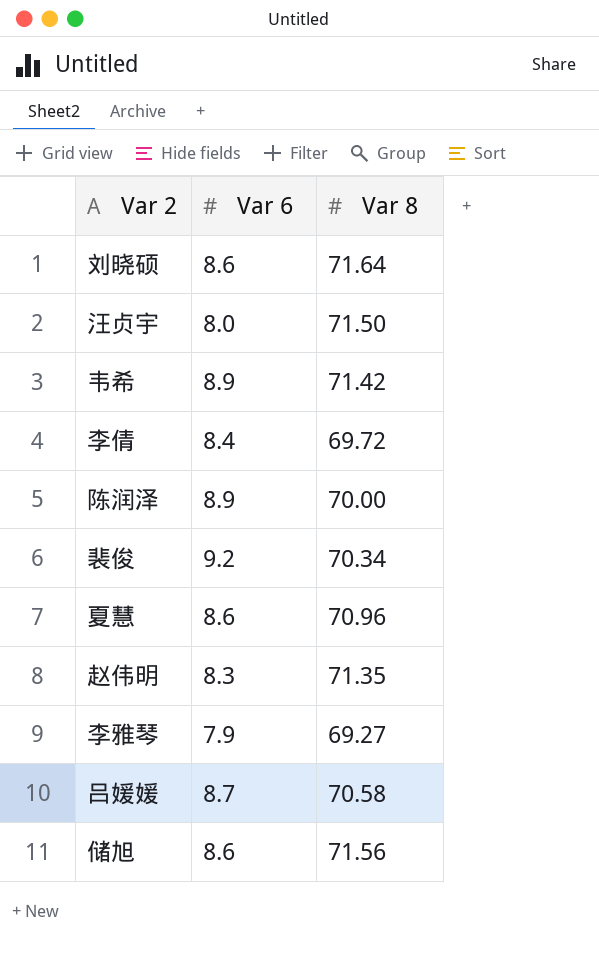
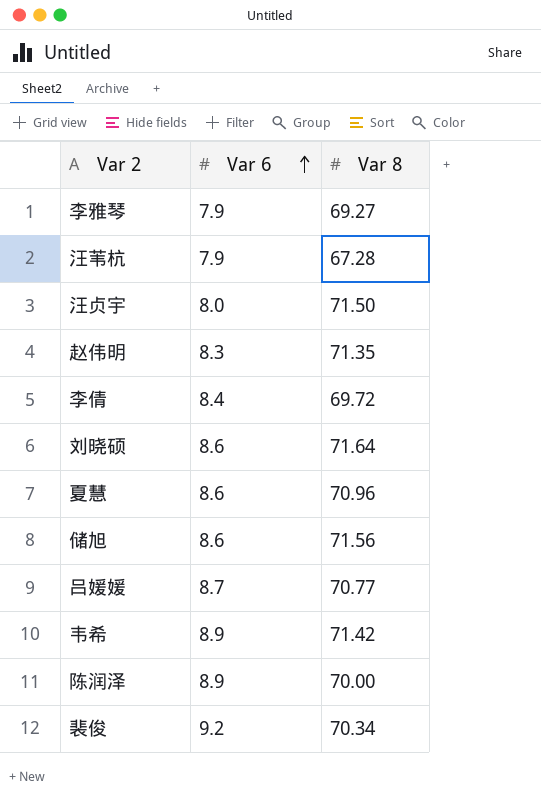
row order: none -> Var 6 ascending
row 汪苇杭: none -> 7.9 | 67.28
吕媛媛 | Var 8: 70.58 -> 70.77

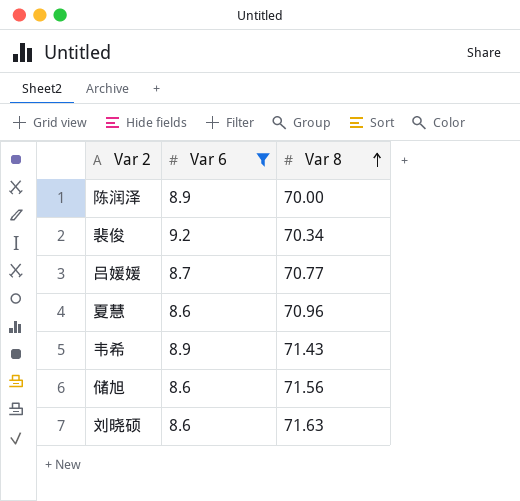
filter: none -> Var 6 >= 8.6
row order: Var 6 ascending -> Var 8 ascending
韦希 | Var 8: 71.42 -> 71.43
刘晓硕 | Var 8: 71.64 -> 71.63

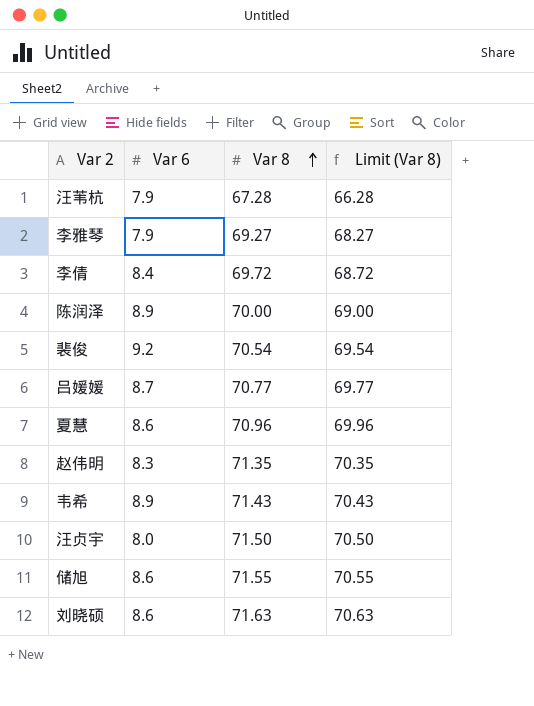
filter: Var 6 >= 8.6 -> none
column Limit (Var 8) | formula: none -> [Var 8] - 1
裴俊 | Var 8: 70.34 -> 70.54
储旭 | Var 8: 71.56 -> 71.55

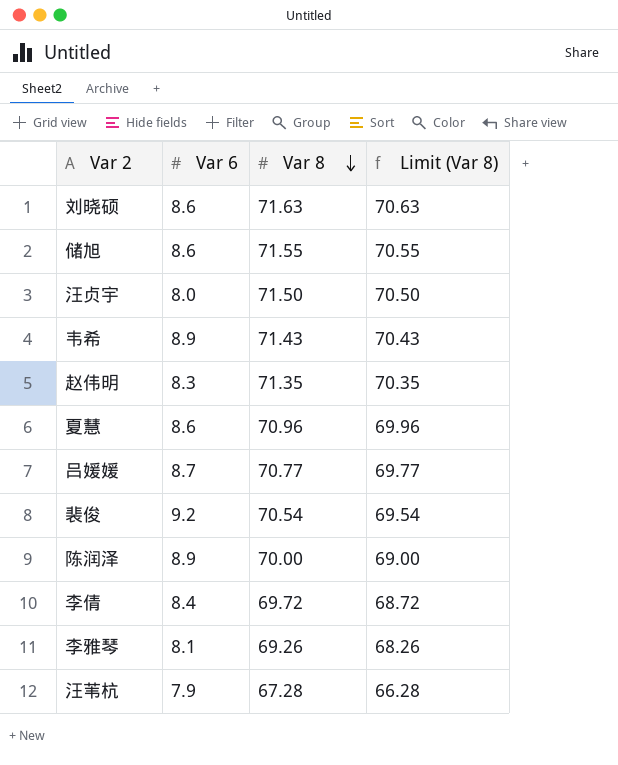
row order: Var 8 ascending -> Var 8 descending
李雅琴 | Var 6: 7.9 -> 8.1
李雅琴 | Var 8: 69.27 -> 69.26
李雅琴 | Limit (Var 8): 68.27 -> 68.26

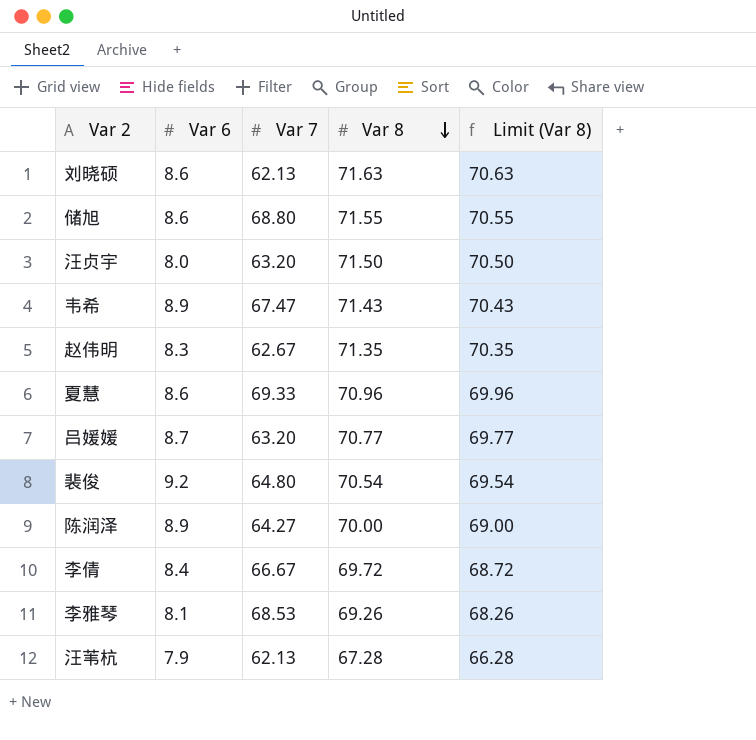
column Var 7 | position: none -> 3

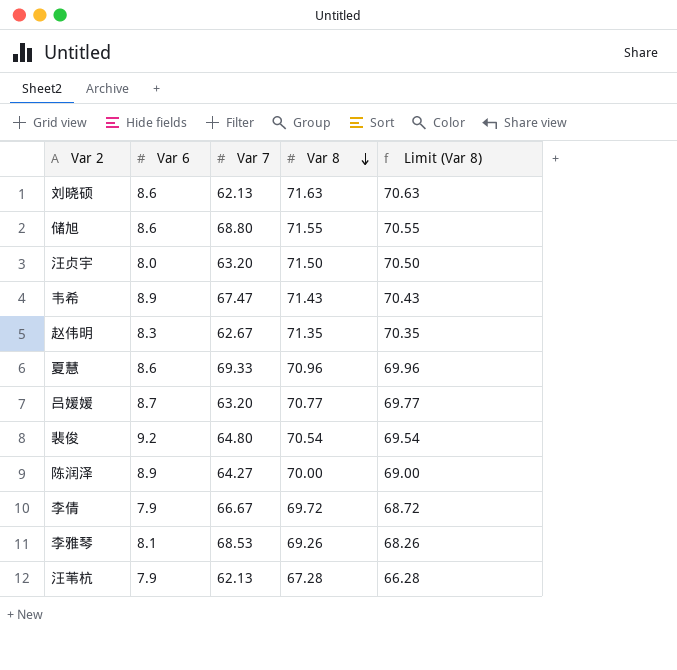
李倩 | Var 6: 8.4 -> 7.9

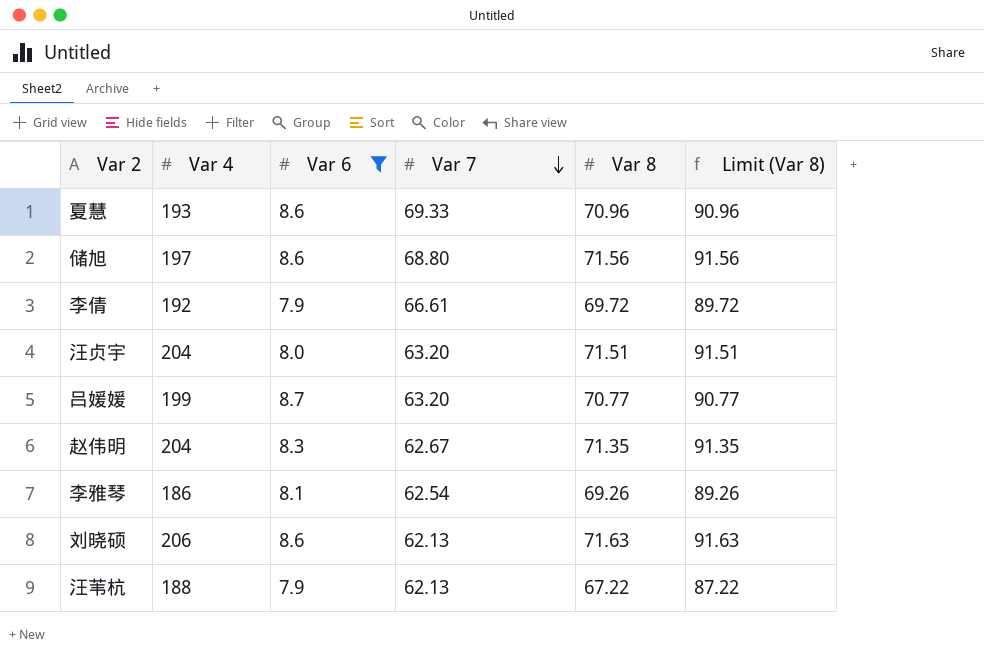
filter: none -> Var 6 <= 8.7
row order: Var 8 descending -> Var 7 descending
column Var 4 | position: none -> 2
column Limit (Var 8) | formula: [Var 8] - 1 -> [Var 8] + 20
储旭 | Var 8: 71.55 -> 71.56
李倩 | Var 7: 66.67 -> 66.61
汪贞宇 | Var 8: 71.50 -> 71.51
李雅琴 | Var 7: 68.53 -> 62.54
汪苇杭 | Var 8: 67.28 -> 67.22

